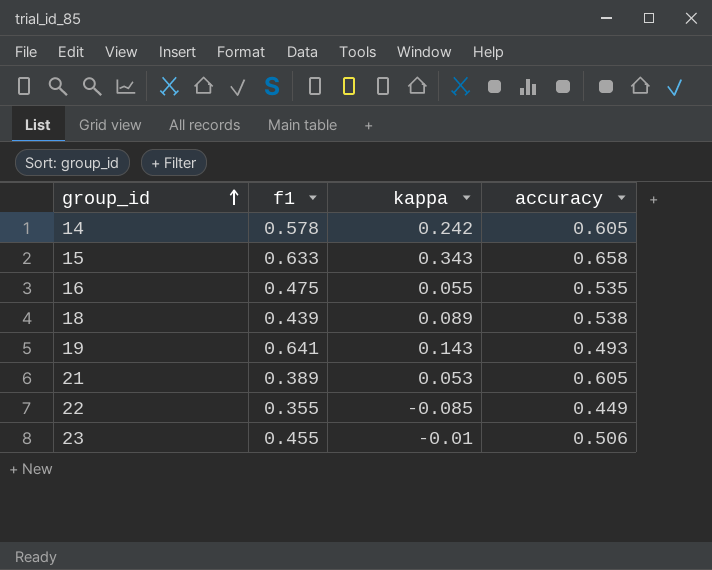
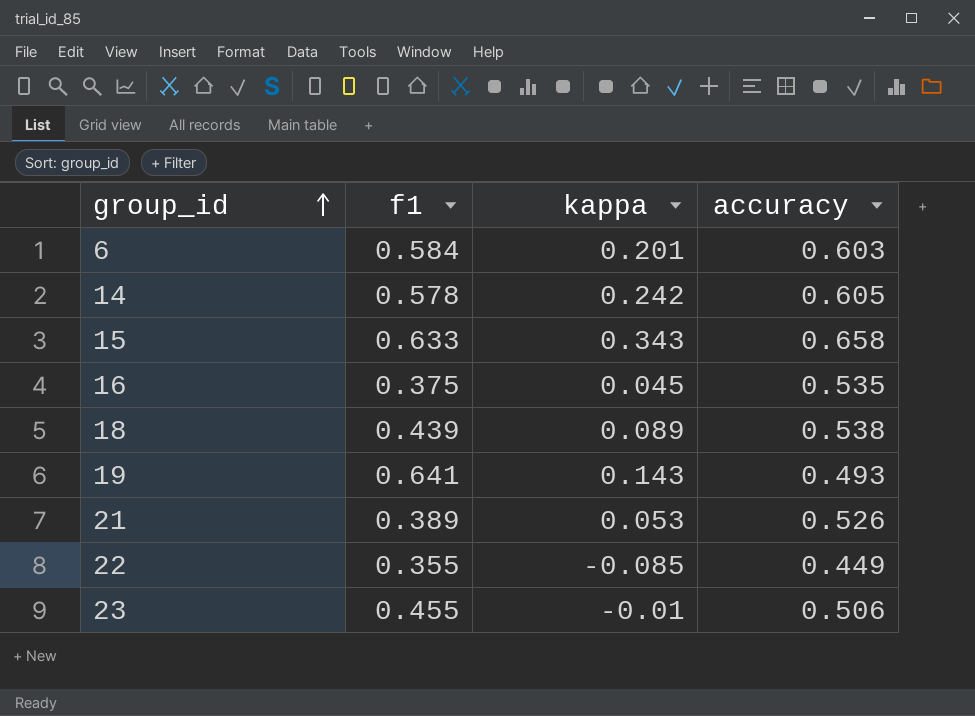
row 6: none -> 0.584 | 0.201 | 0.603
16 | f1: 0.475 -> 0.375
16 | kappa: 0.055 -> 0.045
21 | accuracy: 0.605 -> 0.526

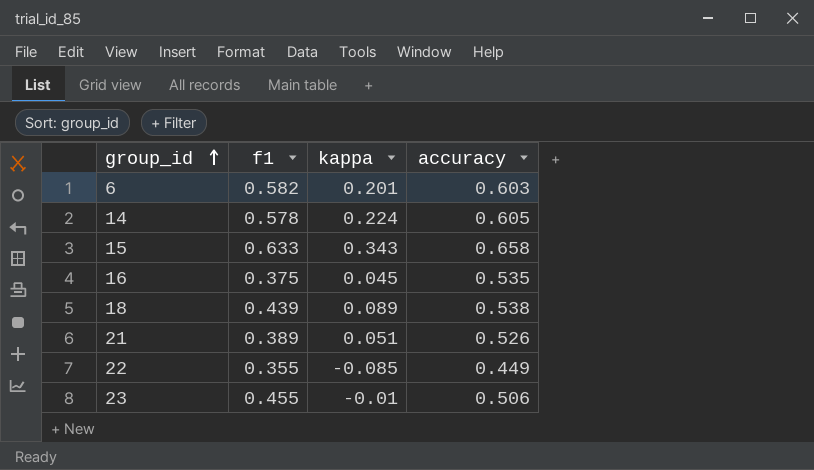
row 19: 0.641 | 0.143 | 0.493 -> none
6 | f1: 0.584 -> 0.582
14 | kappa: 0.242 -> 0.224
21 | kappa: 0.053 -> 0.051

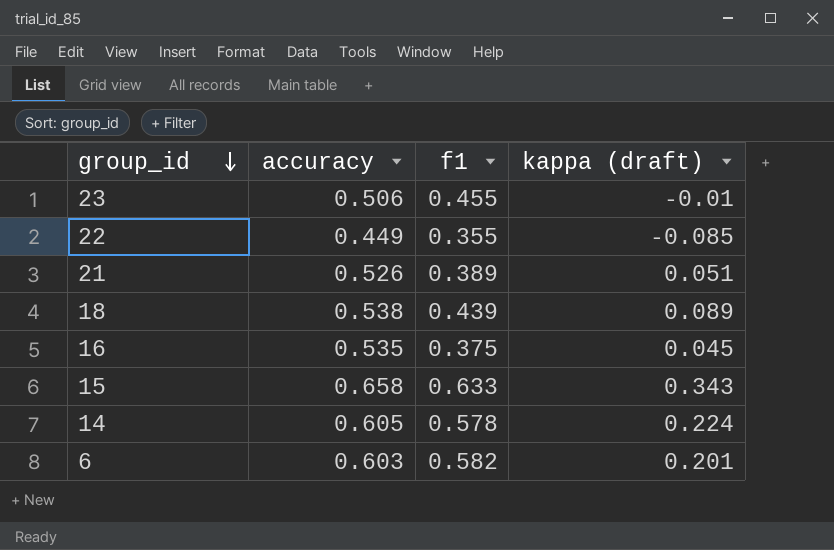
row order: group_id ascending -> group_id descending
column accuracy | position: 4 -> 2
column name: kappa -> kappa (draft)

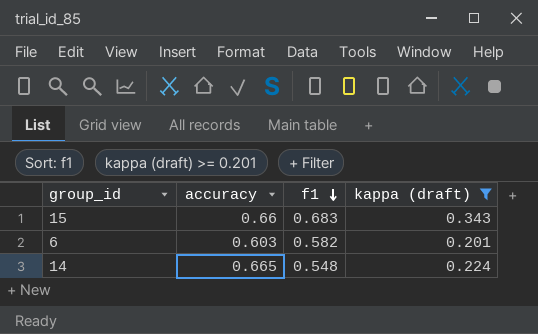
filter: none -> kappa (draft) >= 0.201
row order: group_id descending -> f1 descending
15 | accuracy: 0.658 -> 0.66
15 | f1: 0.633 -> 0.683
14 | accuracy: 0.605 -> 0.665
14 | f1: 0.578 -> 0.548

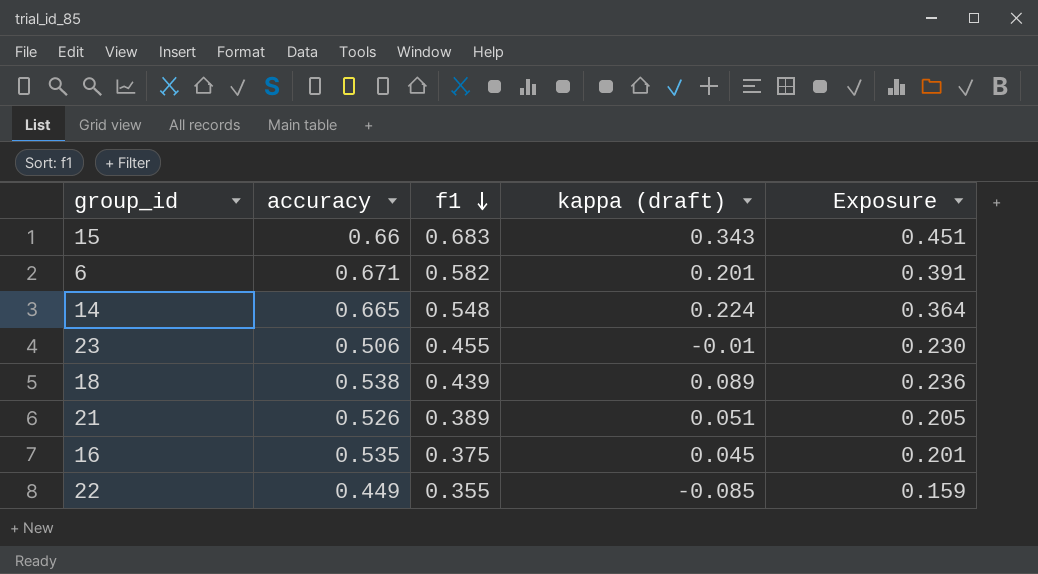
filter: kappa (draft) >= 0.201 -> none
column Exposure | formula: none -> [accuracy] * [f1]
6 | accuracy: 0.603 -> 0.671

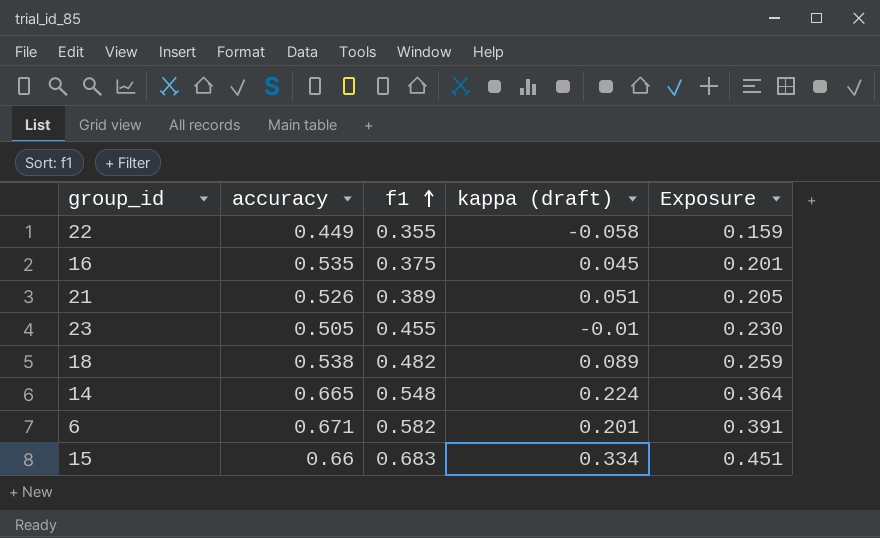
row order: f1 descending -> f1 ascending
22 | kappa (draft): -0.085 -> -0.058
23 | accuracy: 0.506 -> 0.505
18 | f1: 0.439 -> 0.482
18 | Exposure: 0.236 -> 0.259
15 | kappa (draft): 0.343 -> 0.334

